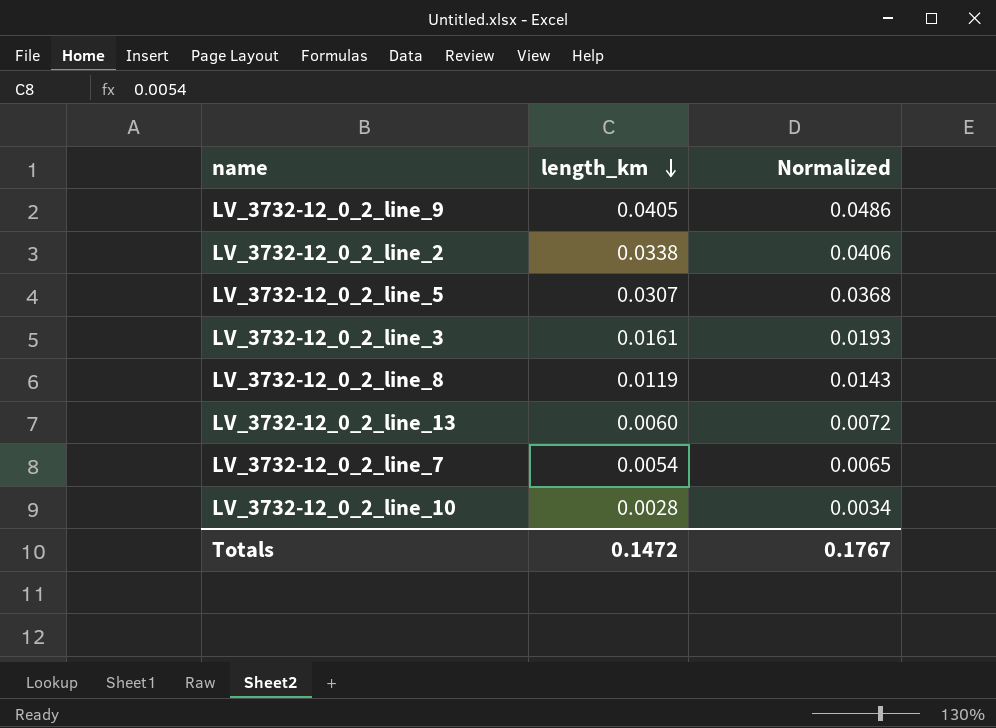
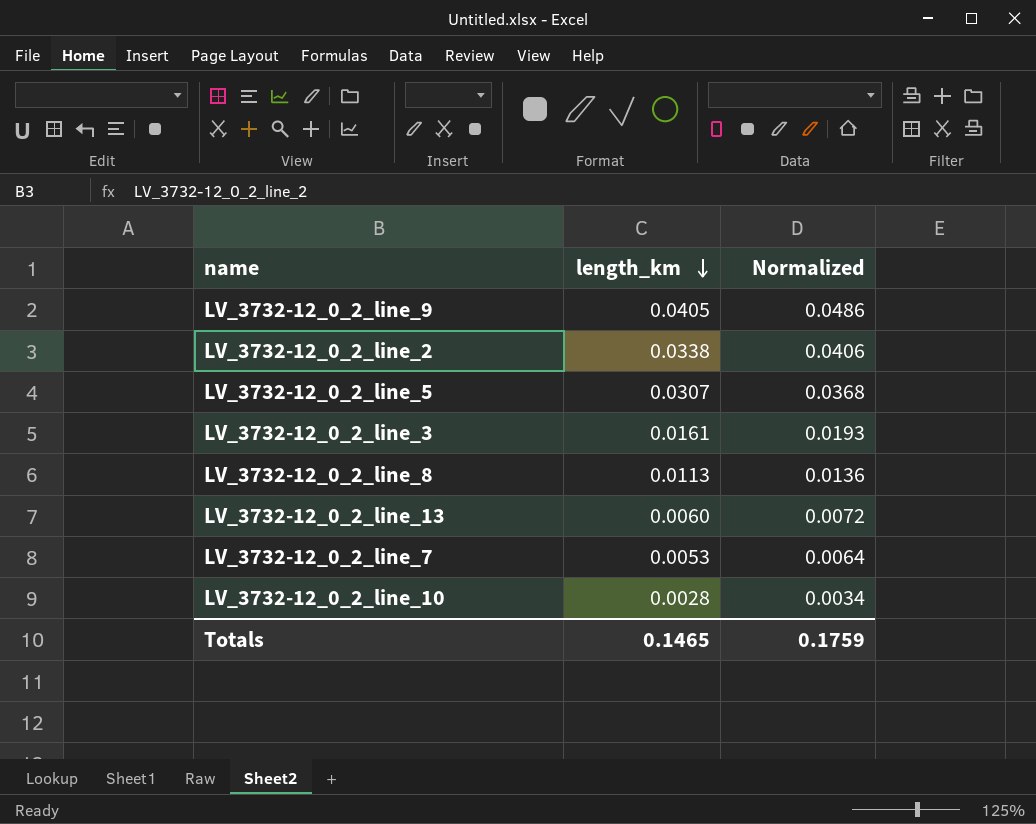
LV_3732-12_0_2_line_8 | length_km: 0.0119 -> 0.0113
LV_3732-12_0_2_line_8 | Normalized: 0.0143 -> 0.0136
LV_3732-12_0_2_line_7 | length_km: 0.0054 -> 0.0053
LV_3732-12_0_2_line_7 | Normalized: 0.0065 -> 0.0064
Totals | length_km: 0.1472 -> 0.1465
Totals | Normalized: 0.1767 -> 0.1759

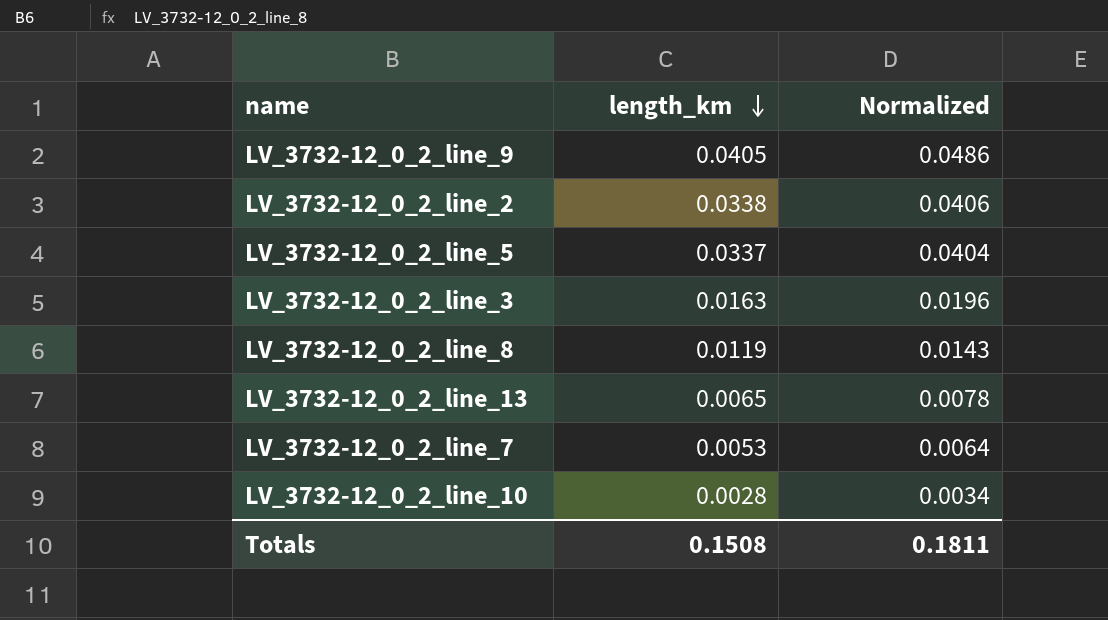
LV_3732-12_0_2_line_5 | length_km: 0.0307 -> 0.0337
LV_3732-12_0_2_line_5 | Normalized: 0.0368 -> 0.0404
LV_3732-12_0_2_line_3 | length_km: 0.0161 -> 0.0163
LV_3732-12_0_2_line_3 | Normalized: 0.0193 -> 0.0196
LV_3732-12_0_2_line_8 | length_km: 0.0113 -> 0.0119
LV_3732-12_0_2_line_8 | Normalized: 0.0136 -> 0.0143
LV_3732-12_0_2_line_13 | length_km: 0.0060 -> 0.0065
LV_3732-12_0_2_line_13 | Normalized: 0.0072 -> 0.0078
Totals | length_km: 0.1465 -> 0.1508
Totals | Normalized: 0.1759 -> 0.1811

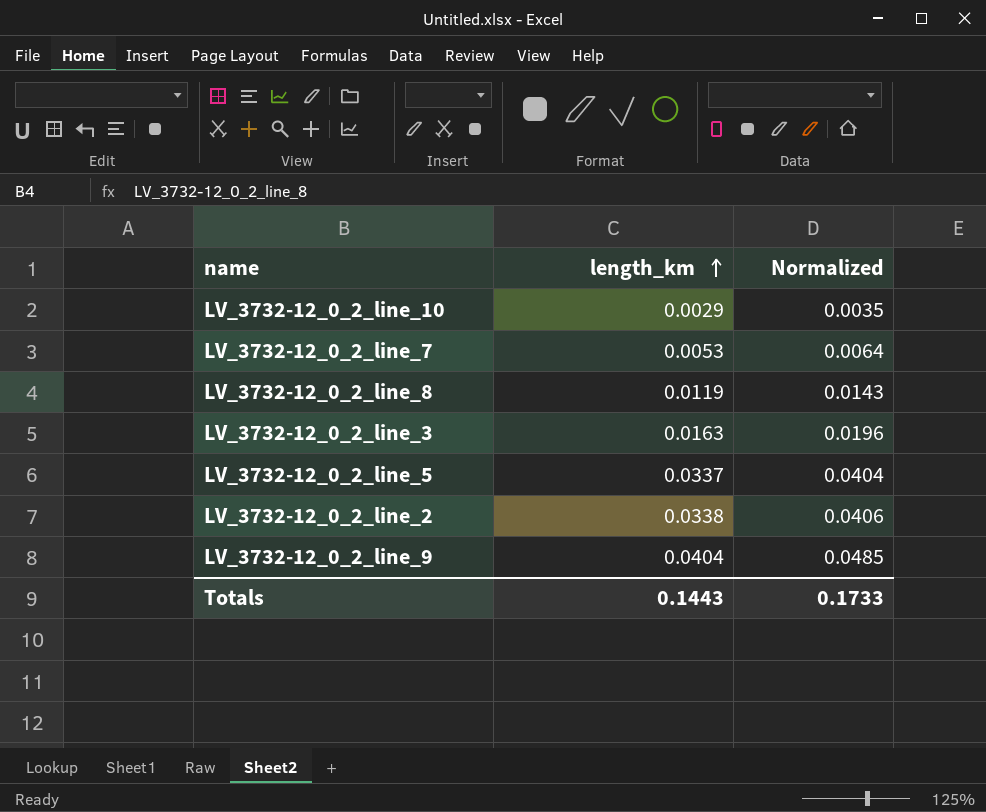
row order: length_km descending -> length_km ascending
row LV_3732-12_0_2_line_13: 0.0065 | 0.0078 -> none
LV_3732-12_0_2_line_10 | length_km: 0.0028 -> 0.0029
LV_3732-12_0_2_line_10 | Normalized: 0.0034 -> 0.0035
LV_3732-12_0_2_line_9 | length_km: 0.0405 -> 0.0404
LV_3732-12_0_2_line_9 | Normalized: 0.0486 -> 0.0485
Totals | length_km: 0.1508 -> 0.1443
Totals | Normalized: 0.1811 -> 0.1733

